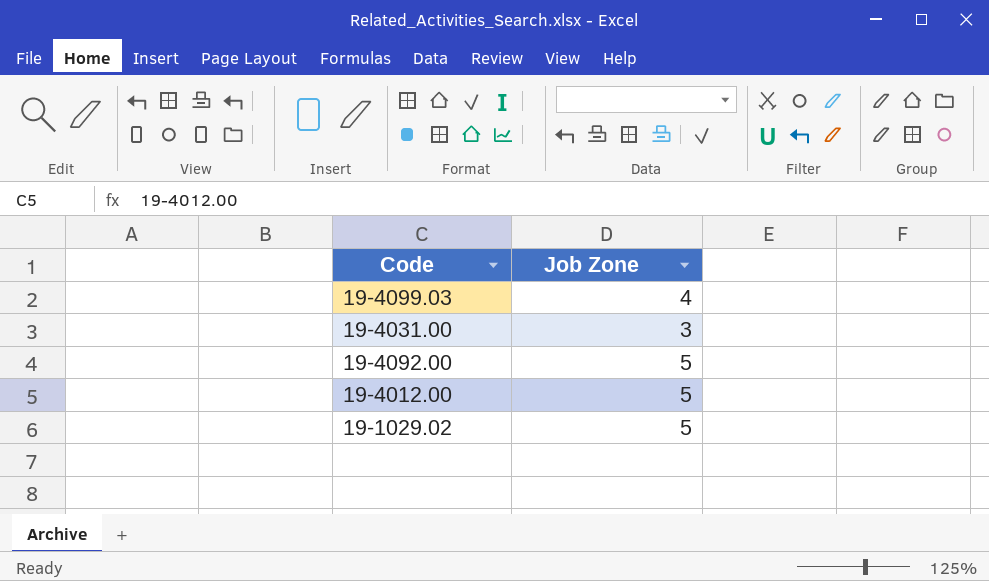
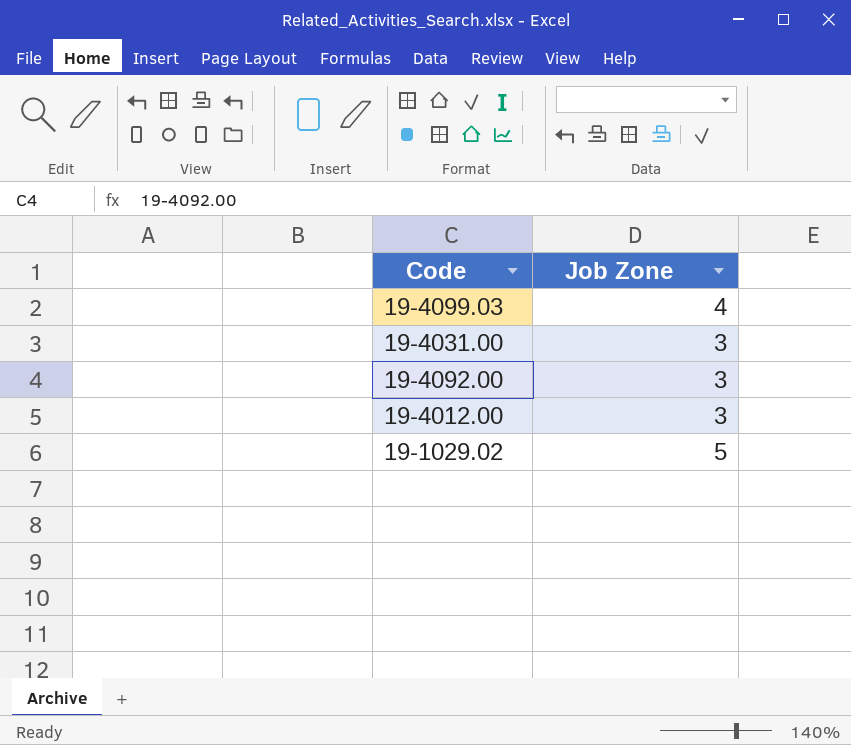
19-4092.00 | Job Zone: 5 -> 3
19-4012.00 | Job Zone: 5 -> 3

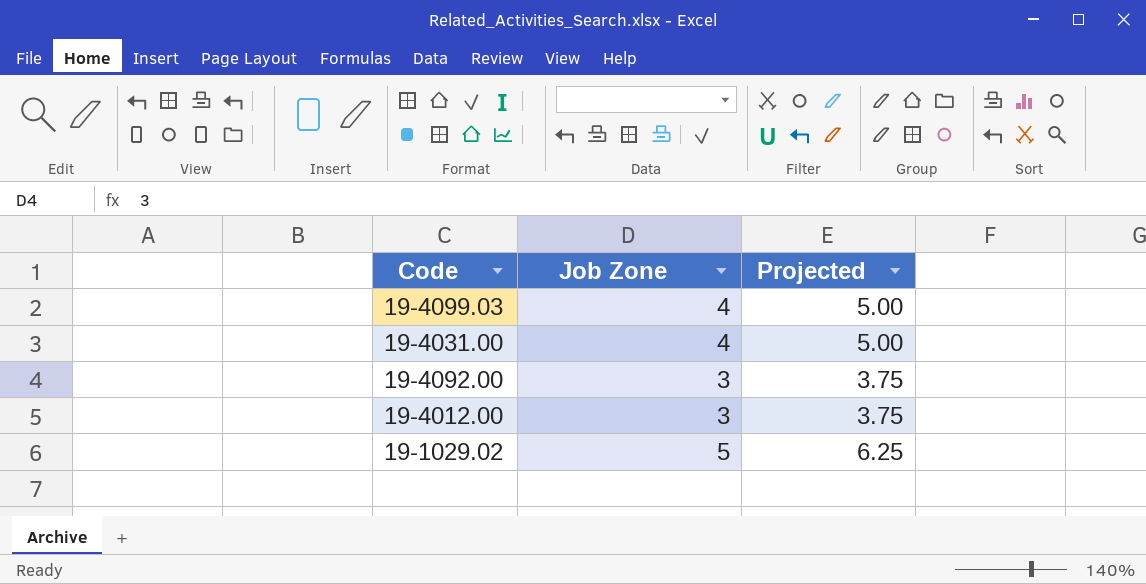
column Projected | formula: none -> [Job Zone] * 1.25
19-4031.00 | Job Zone: 3 -> 4

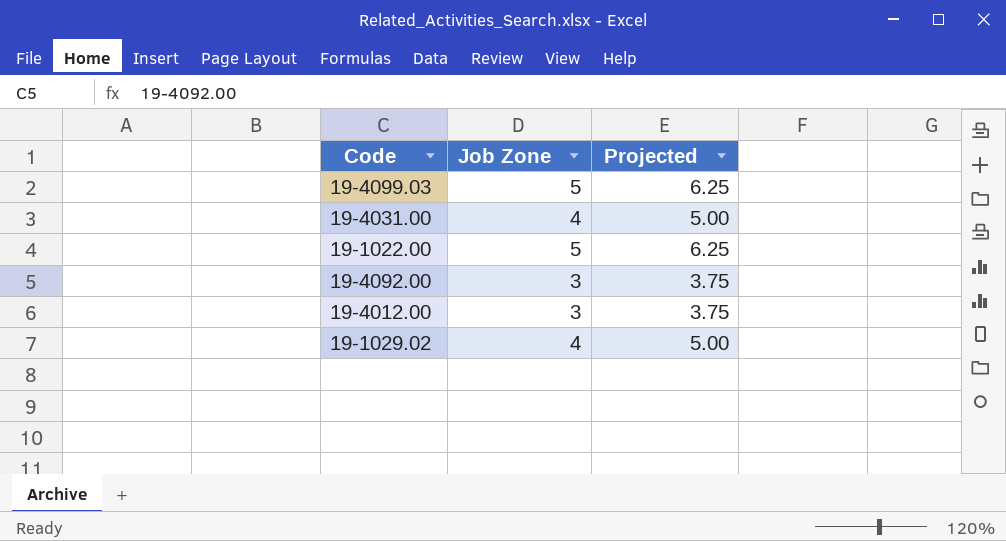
19-4099.03 | Job Zone: 4 -> 5
19-4099.03 | Projected: 5.00 -> 6.25
row 19-1022.00: none -> 5 | 6.25
19-1029.02 | Job Zone: 5 -> 4
19-1029.02 | Projected: 6.25 -> 5.00

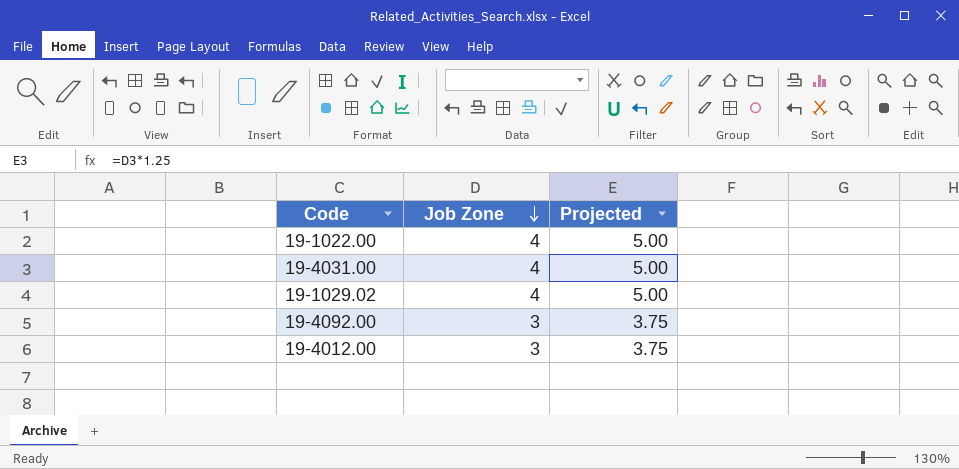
row order: none -> Job Zone descending
row 19-4099.03: 5 | 6.25 -> none
19-1022.00 | Job Zone: 5 -> 4
19-1022.00 | Projected: 6.25 -> 5.00

